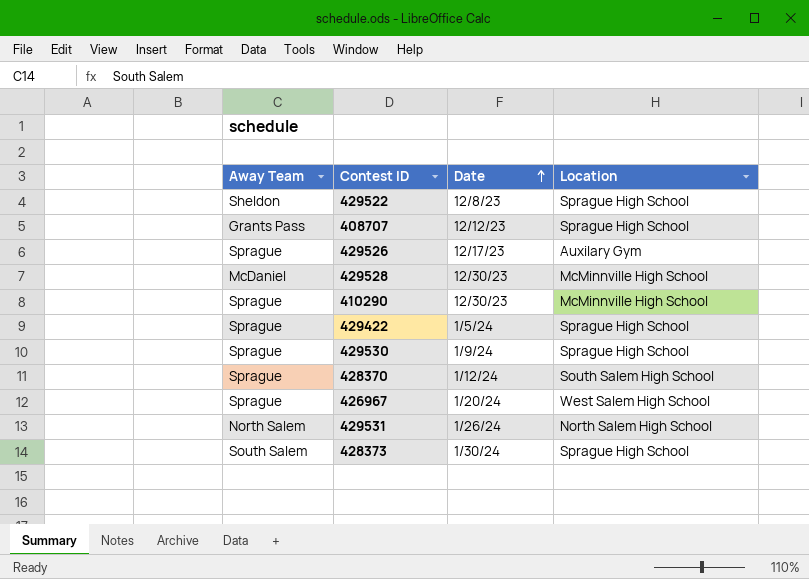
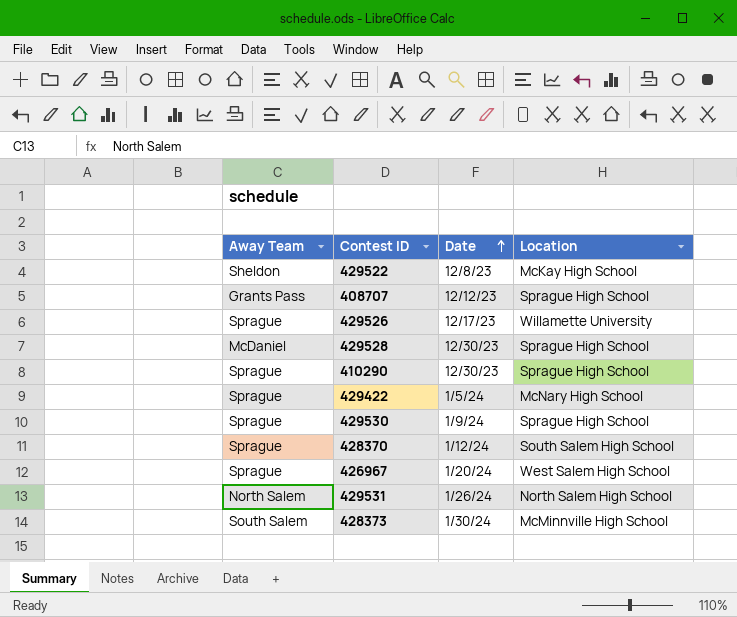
429522 | Location: Sprague High School -> McKay High School
429526 | Location: Auxilary Gym -> Willamette University
429528 | Location: McMinnville High School -> Sprague High School
410290 | Location: McMinnville High School -> Sprague High School
429422 | Location: Sprague High School -> McNary High School
428373 | Location: Sprague High School -> McMinnville High School

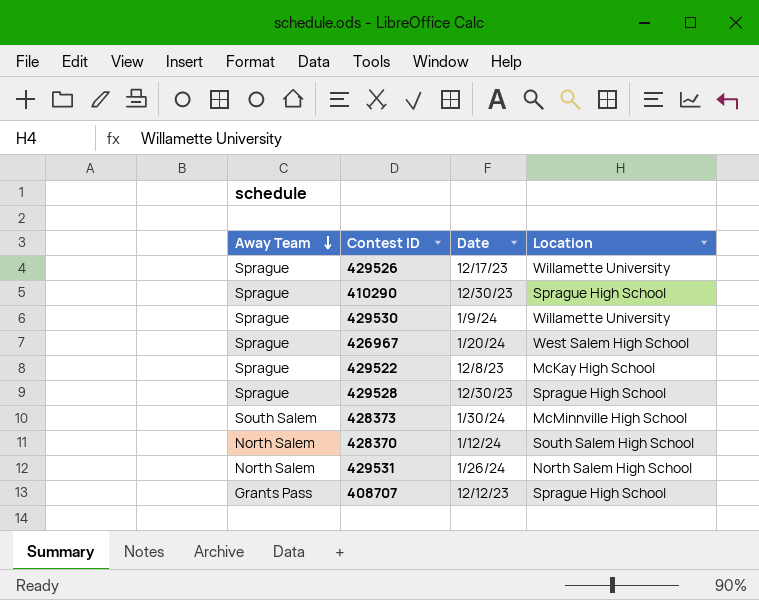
row order: Date ascending -> Away Team descending
row 429422: Sprague | 1/5/24 | McNary High School -> none
429530 | Location: Sprague High School -> Willamette University
429522 | Away Team: Sheldon -> Sprague
429528 | Away Team: McDaniel -> Sprague
428370 | Away Team: Sprague -> North Salem

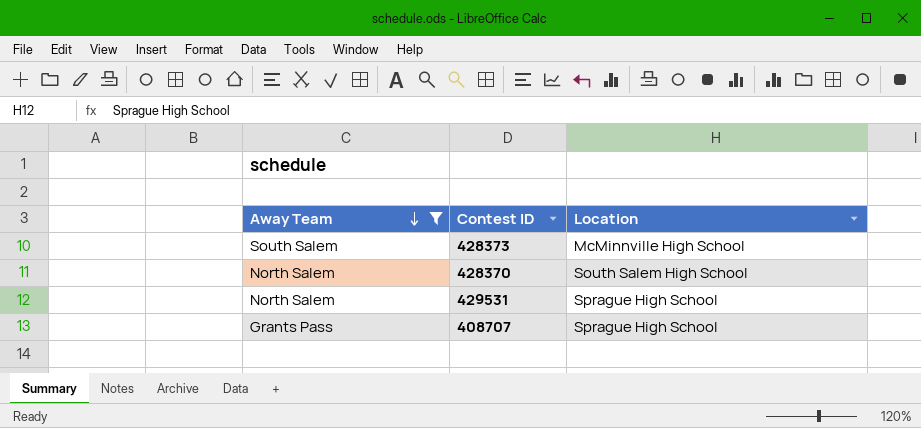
filter: none -> Away Team != Sprague
column Date | position: 3 -> none
429531 | Location: North Salem High School -> Sprague High School

